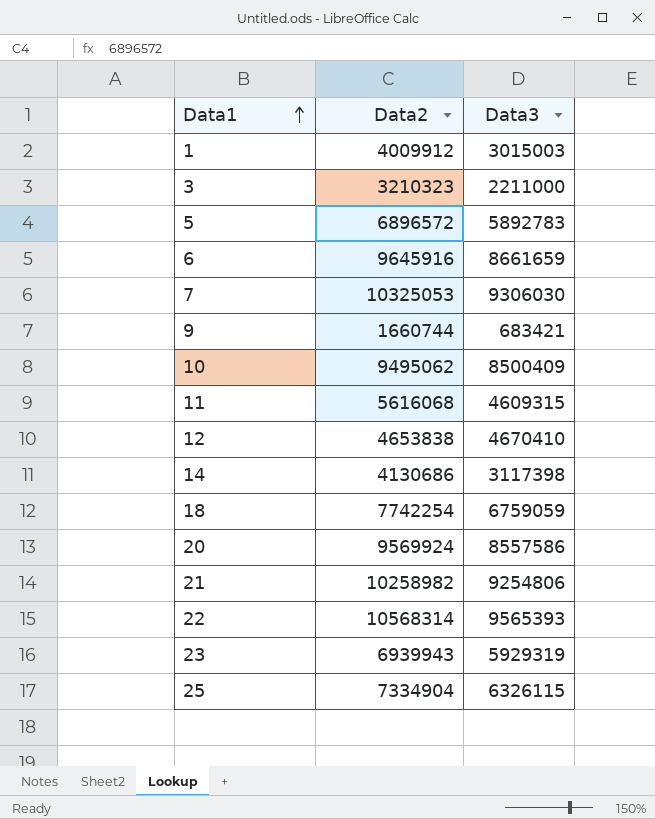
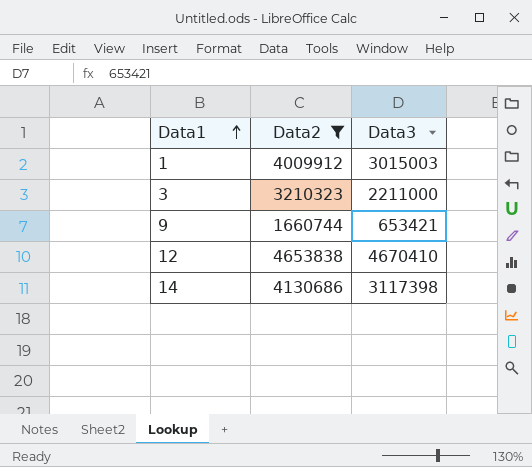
filter: none -> Data2 <= 4653838
9 | Data3: 683421 -> 653421

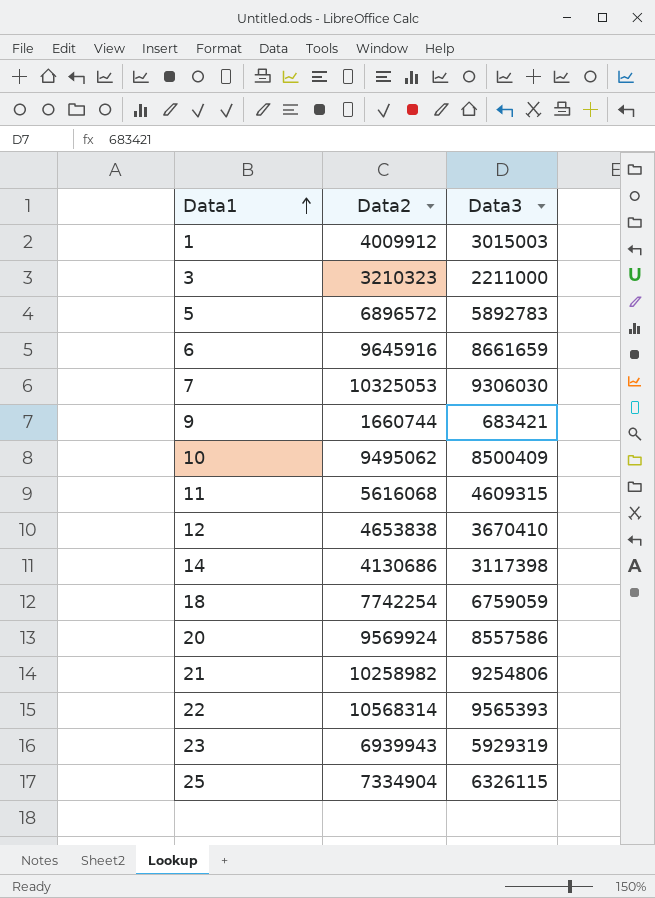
filter: Data2 <= 4653838 -> none
9 | Data3: 653421 -> 683421
12 | Data3: 4670410 -> 3670410

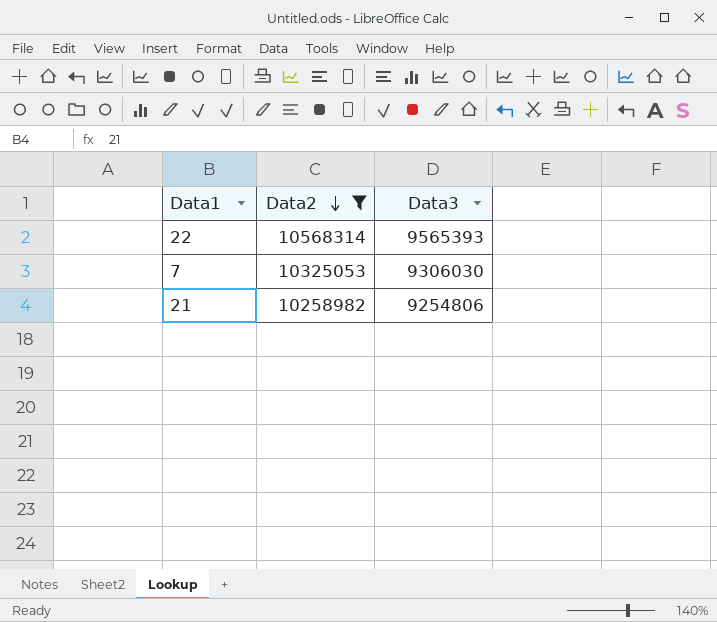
filter: none -> Data2 >= 10258982
row order: Data1 ascending -> Data2 descending

